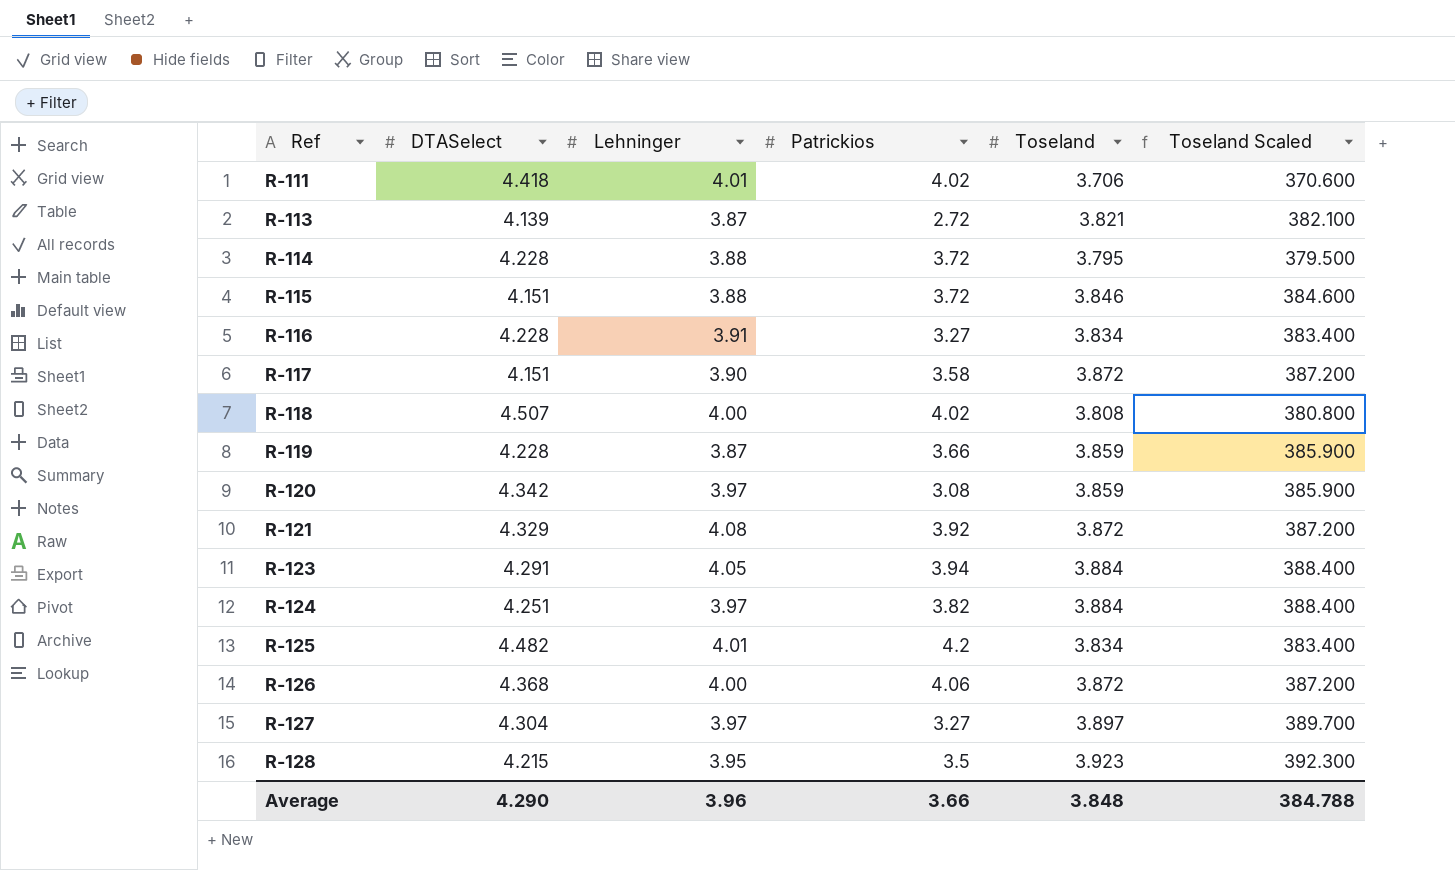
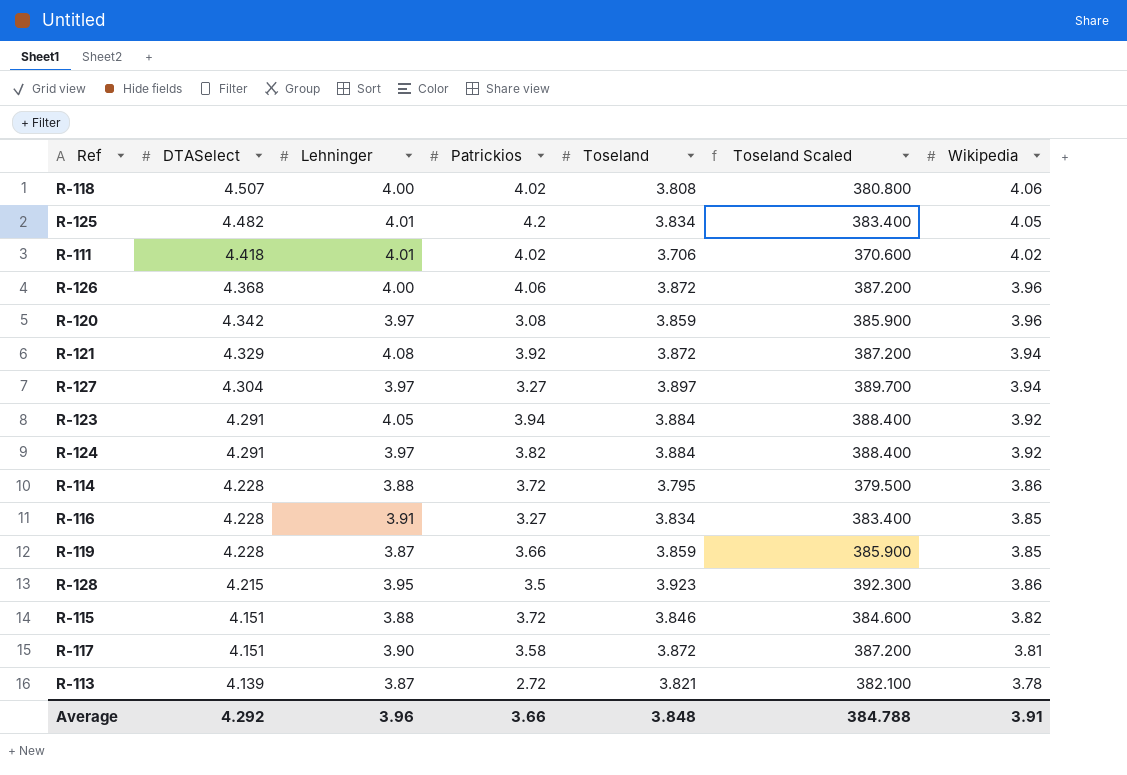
row order: Ref ascending -> DTASelect descending
column Wikipedia | position: none -> 7
R-124 | DTASelect: 4.251 -> 4.291
Average | DTASelect: 4.290 -> 4.292

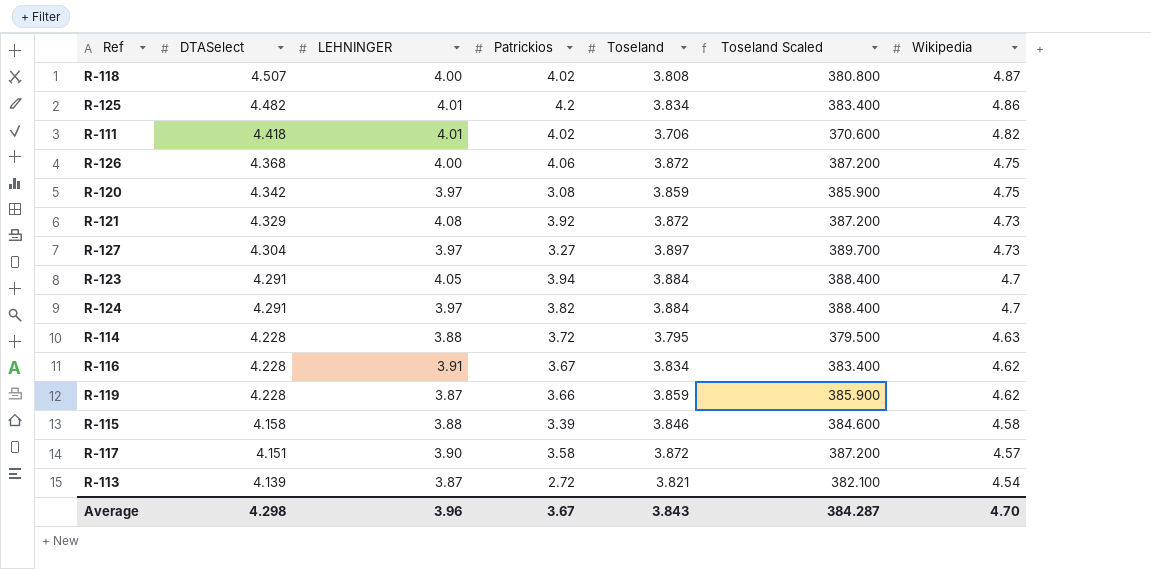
column name: Lehninger -> LEHNINGER
row R-128: 4.215 | 3.95 | 3.5 | 3.923 | 392.300 | 3.86 -> none
R-118 | Wikipedia: 4.06 -> 4.87
R-125 | Wikipedia: 4.05 -> 4.86
R-111 | Wikipedia: 4.02 -> 4.82
R-126 | Wikipedia: 3.96 -> 4.75
R-120 | Wikipedia: 3.96 -> 4.75
R-121 | Wikipedia: 3.94 -> 4.73
R-127 | Wikipedia: 3.94 -> 4.73
R-123 | Wikipedia: 3.92 -> 4.7
R-124 | Wikipedia: 3.92 -> 4.7
R-114 | Wikipedia: 3.86 -> 4.63
R-116 | Patrickios: 3.27 -> 3.67
R-116 | Wikipedia: 3.85 -> 4.62
R-119 | Wikipedia: 3.85 -> 4.62
R-115 | DTASelect: 4.151 -> 4.158
R-115 | Patrickios: 3.72 -> 3.39
R-115 | Wikipedia: 3.82 -> 4.58
R-117 | Wikipedia: 3.81 -> 4.57
R-113 | Wikipedia: 3.78 -> 4.54
Average | DTASelect: 4.292 -> 4.298
Average | Patrickios: 3.66 -> 3.67
Average | Toseland: 3.848 -> 3.843
Average | Toseland Scaled: 384.788 -> 384.287
Average | Wikipedia: 3.91 -> 4.70

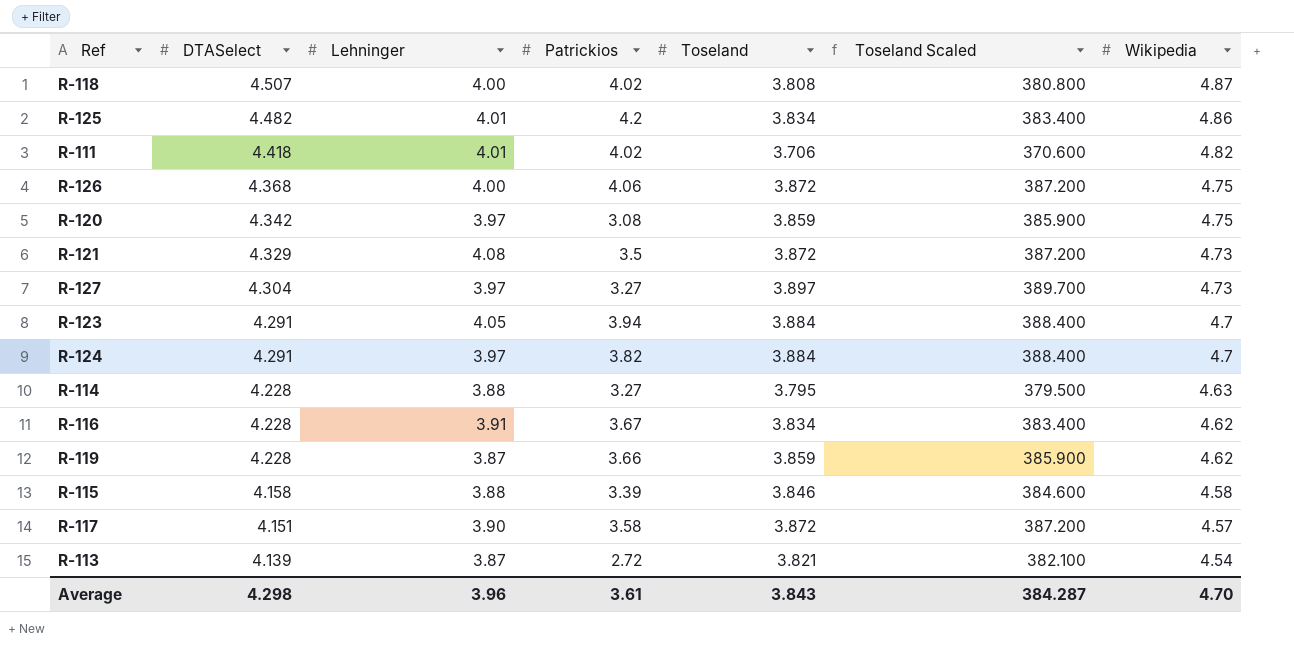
column name: LEHNINGER -> Lehninger
R-121 | Patrickios: 3.92 -> 3.5
R-114 | Patrickios: 3.72 -> 3.27
Average | Patrickios: 3.67 -> 3.61

